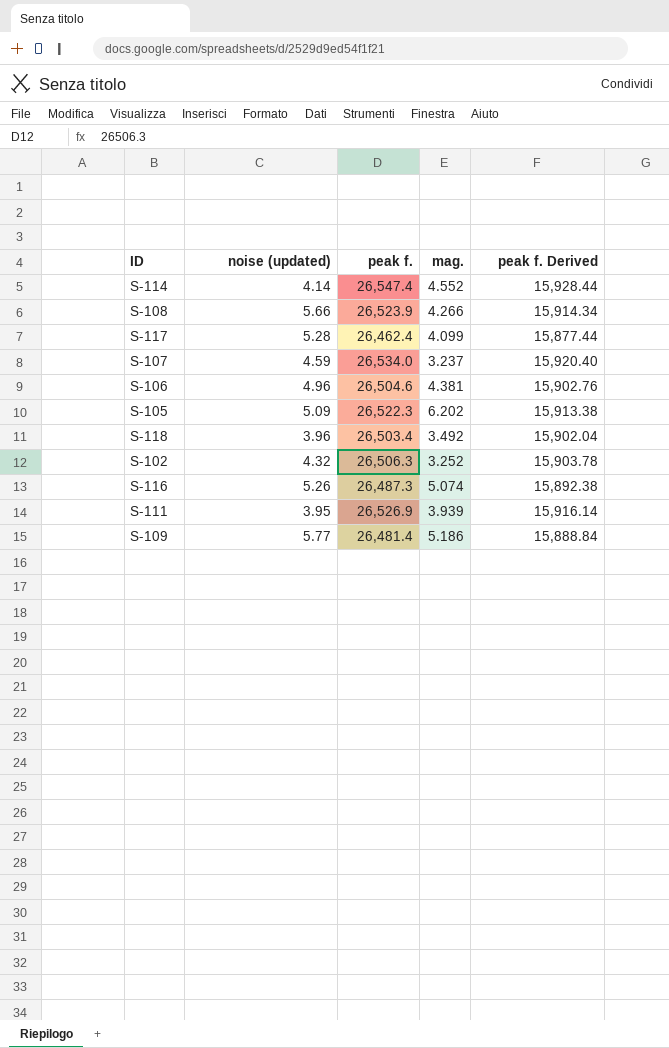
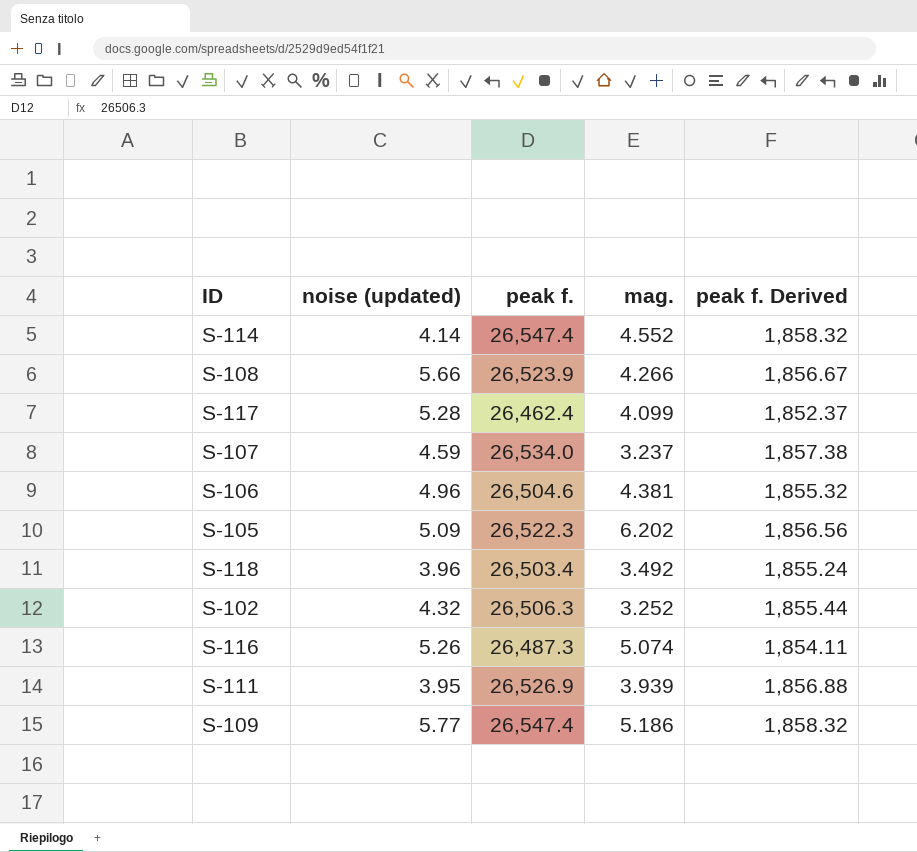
column peak f. Derived | formula: [peak f.] * 0.6 -> [peak f.] * 0.07
S-109 | peak f.: 26,481.4 -> 26,547.4

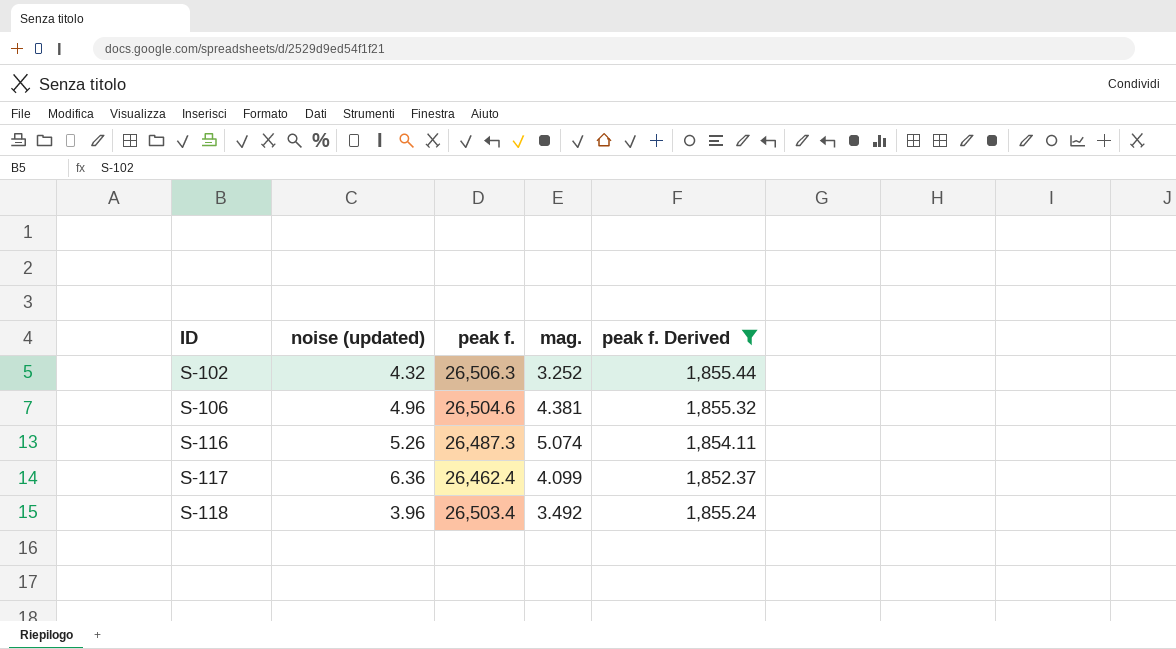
filter: none -> peak f. Derived <= 1,855.44
row order: none -> ID ascending
S-117 | noise (updated): 5.28 -> 6.36

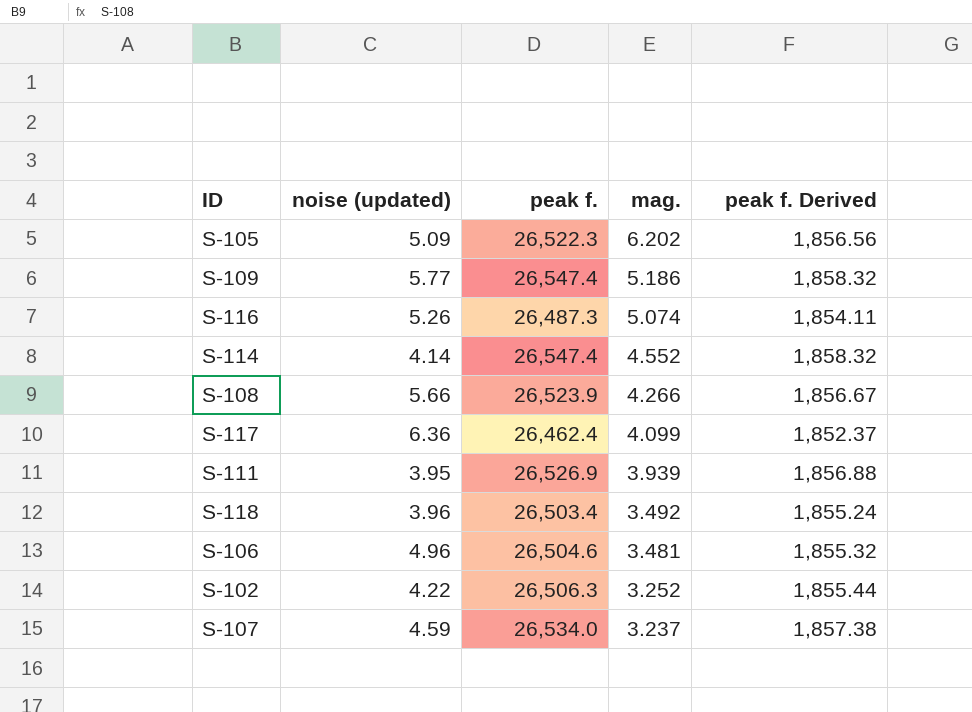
filter: peak f. Derived <= 1,855.44 -> none
row order: ID ascending -> mag. descending
S-106 | mag.: 4.381 -> 3.481
S-102 | noise (updated): 4.32 -> 4.22

